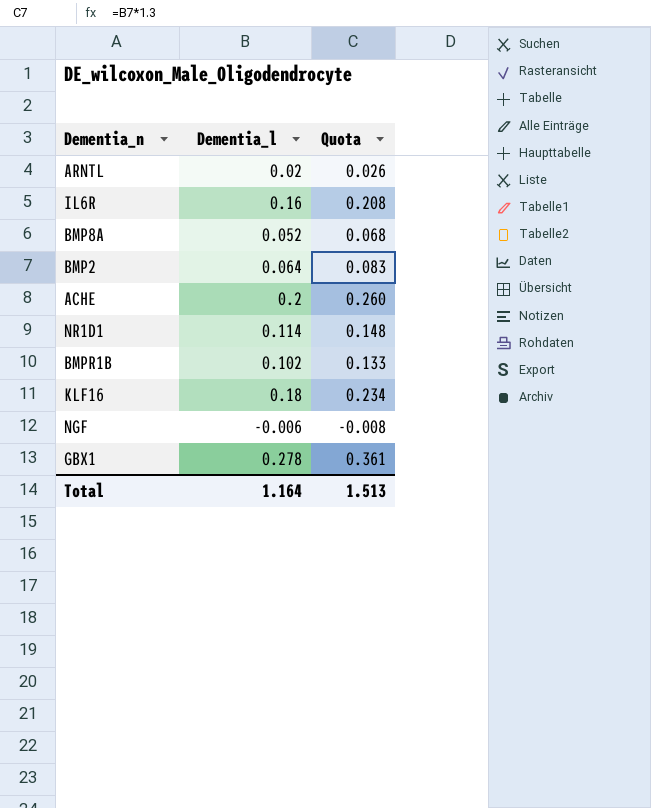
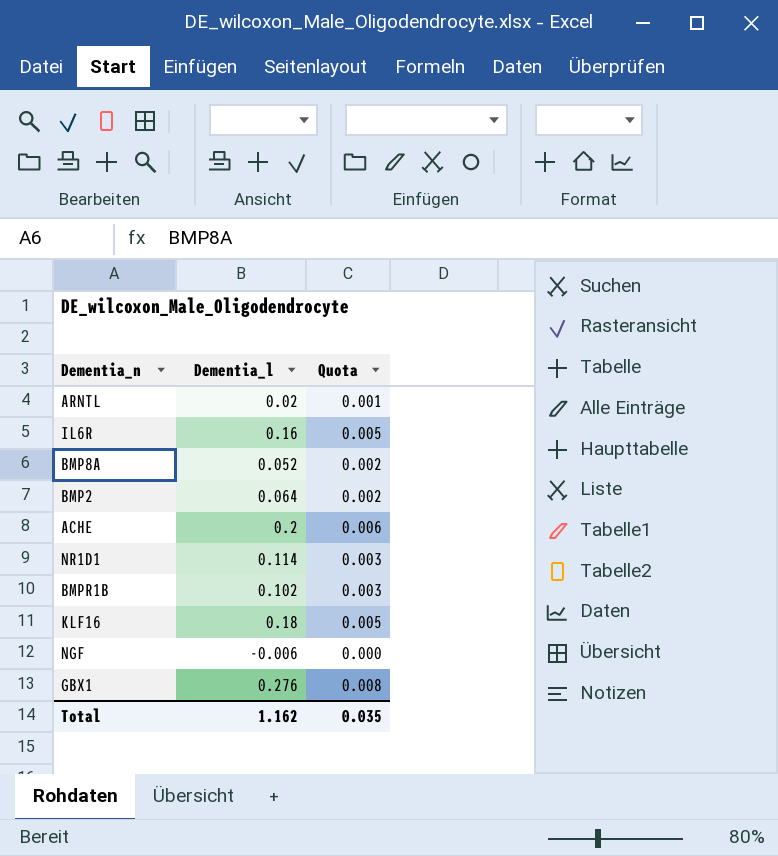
column Quota | formula: [Dementia_l] * 1.3 -> [Dementia_l] * 0.03
GBX1 | Dementia_l: 0.278 -> 0.276
Total | Dementia_l: 1.164 -> 1.162
Total | Quota: 1.513 -> 0.035

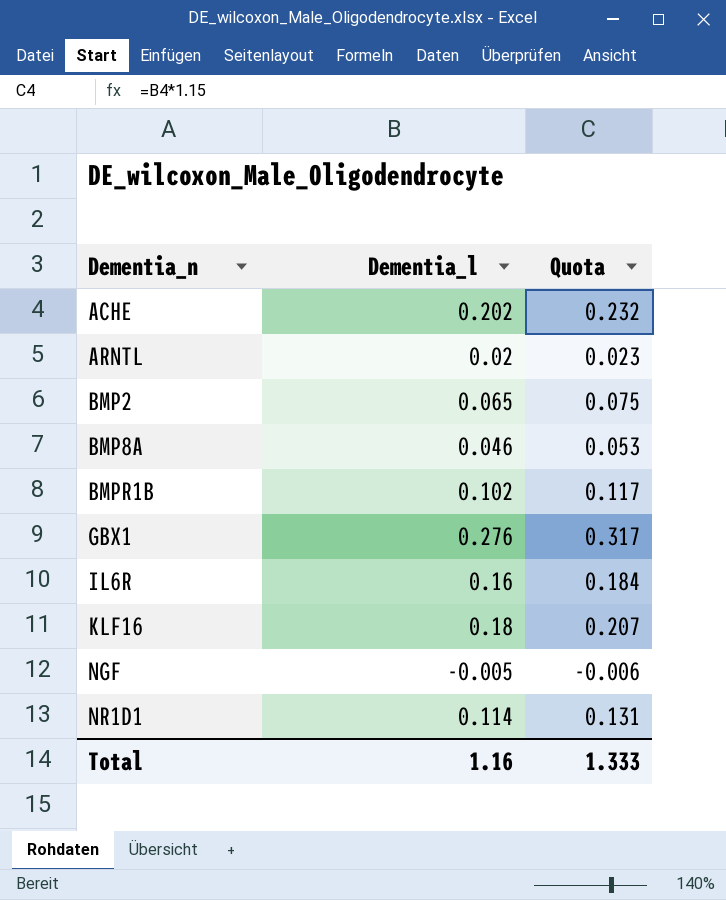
row order: none -> Dementia_n ascending
column Quota | formula: [Dementia_l] * 0.03 -> [Dementia_l] * 1.15
ACHE | Dementia_l: 0.2 -> 0.202
BMP2 | Dementia_l: 0.064 -> 0.065
BMP8A | Dementia_l: 0.052 -> 0.046
NGF | Dementia_l: -0.006 -> -0.005
Total | Dementia_l: 1.162 -> 1.16
Total | Quota: 0.035 -> 1.333

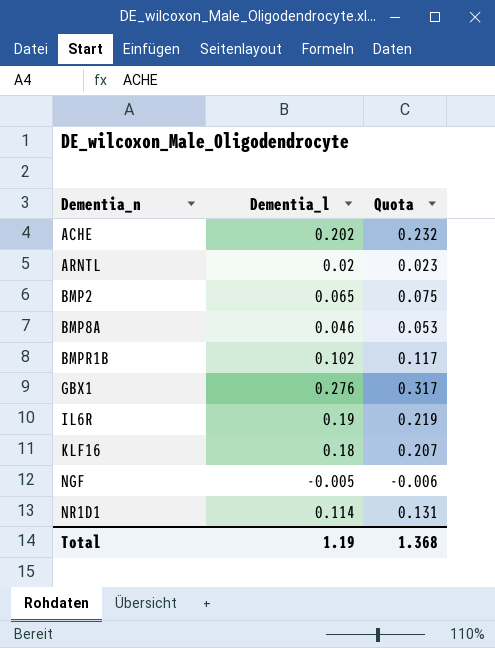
IL6R | Dementia_l: 0.16 -> 0.19
IL6R | Quota: 0.184 -> 0.219
Total | Dementia_l: 1.16 -> 1.19
Total | Quota: 1.333 -> 1.368

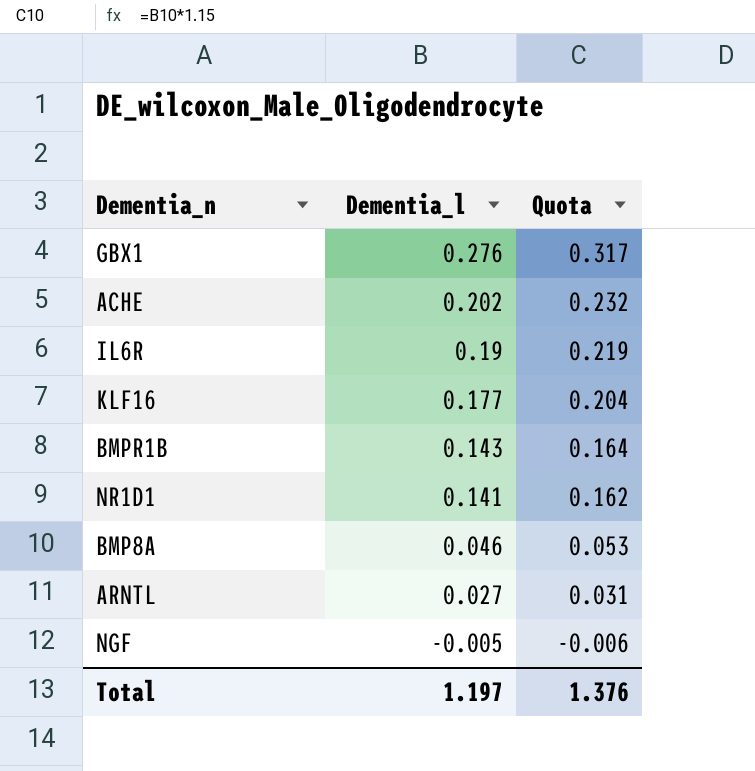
row order: Dementia_n ascending -> Dementia_l descending
row BMP2: 0.065 | 0.075 -> none
KLF16 | Dementia_l: 0.18 -> 0.177
KLF16 | Quota: 0.207 -> 0.204
BMPR1B | Dementia_l: 0.102 -> 0.143
BMPR1B | Quota: 0.117 -> 0.164
NR1D1 | Dementia_l: 0.114 -> 0.141
NR1D1 | Quota: 0.131 -> 0.162
ARNTL | Dementia_l: 0.02 -> 0.027
ARNTL | Quota: 0.023 -> 0.031
Total | Dementia_l: 1.19 -> 1.197
Total | Quota: 1.368 -> 1.376

